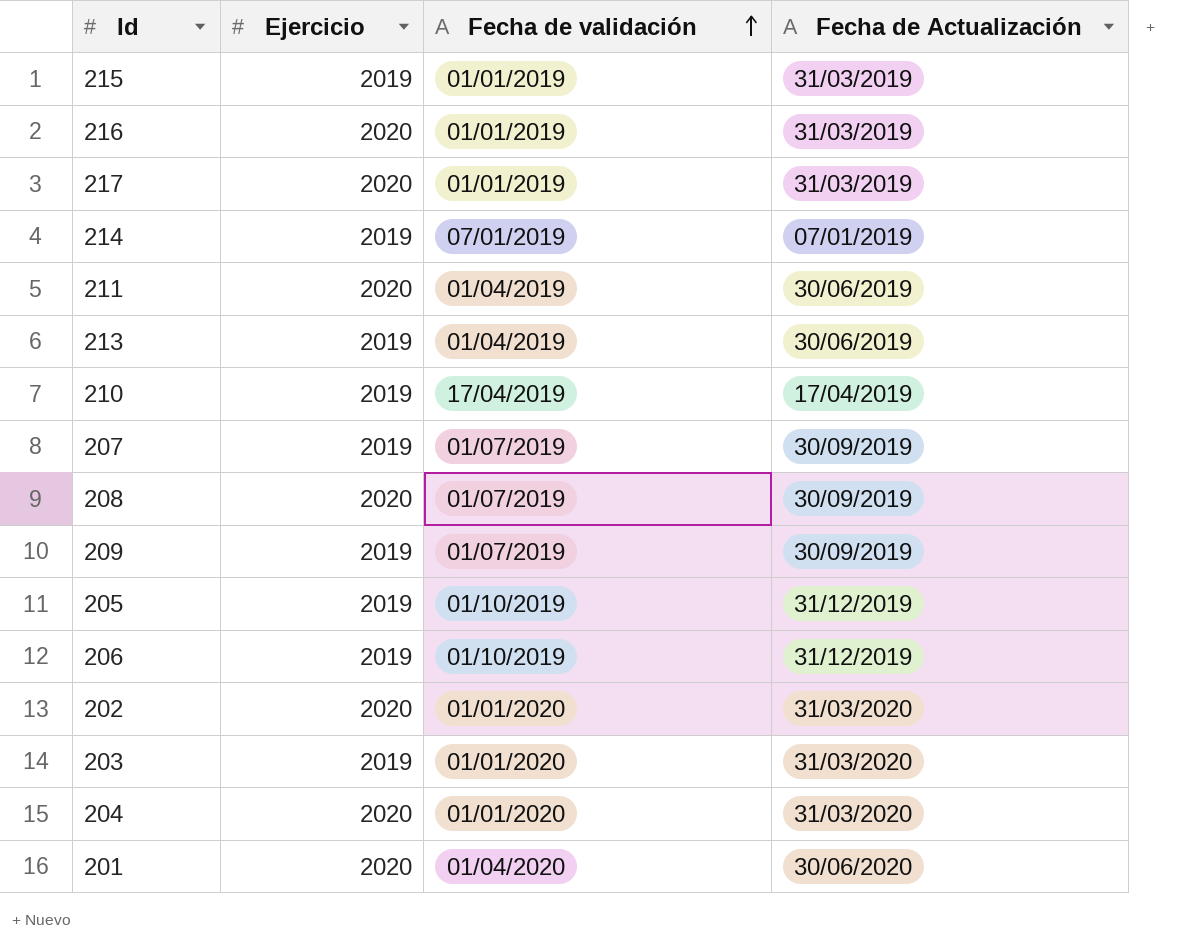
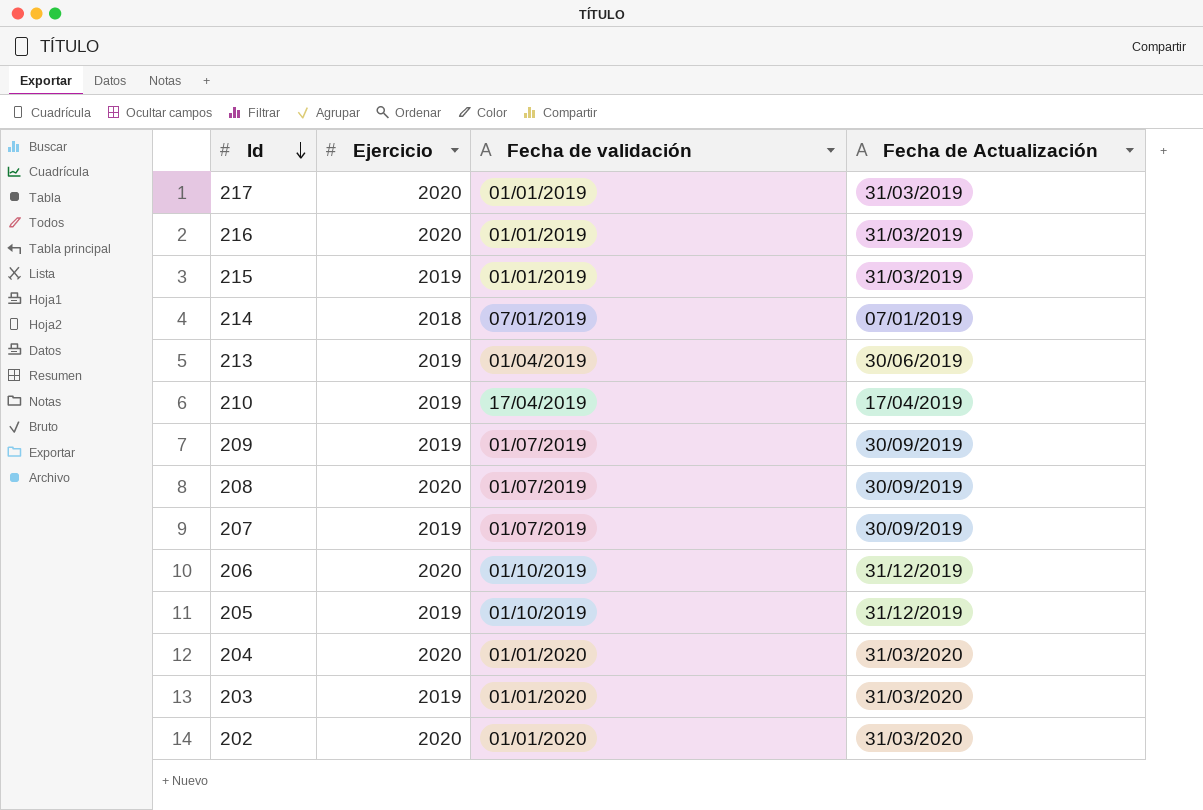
row order: Fecha de validación ascending -> Id descending
row 211: 2020 | 01/04/2019 | 30/06/2019 -> none
row 201: 2020 | 01/04/2020 | 30/06/2020 -> none
214 | Ejercicio: 2019 -> 2018
206 | Ejercicio: 2019 -> 2020

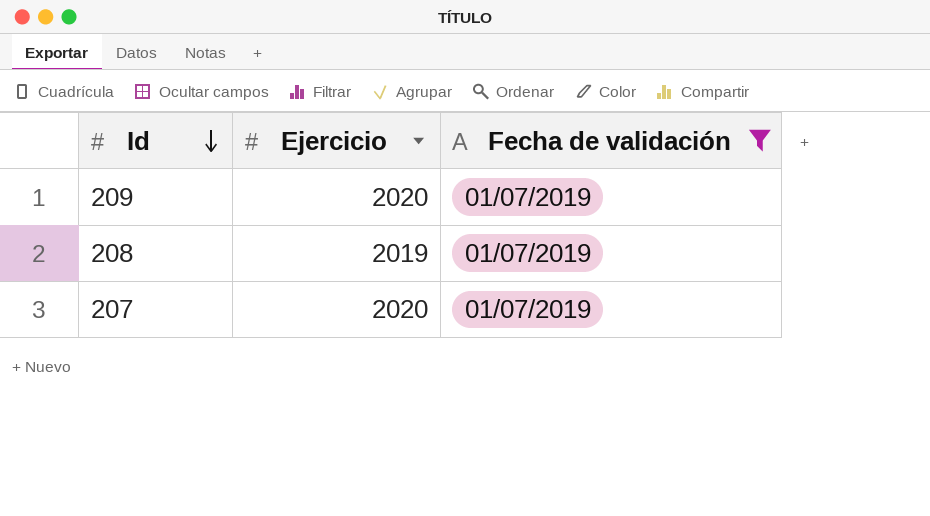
filter: none -> Fecha de validación = 01/07/2019
column Fecha de Actualización | position: 4 -> none
209 | Ejercicio: 2019 -> 2020
208 | Ejercicio: 2020 -> 2019
207 | Ejercicio: 2019 -> 2020

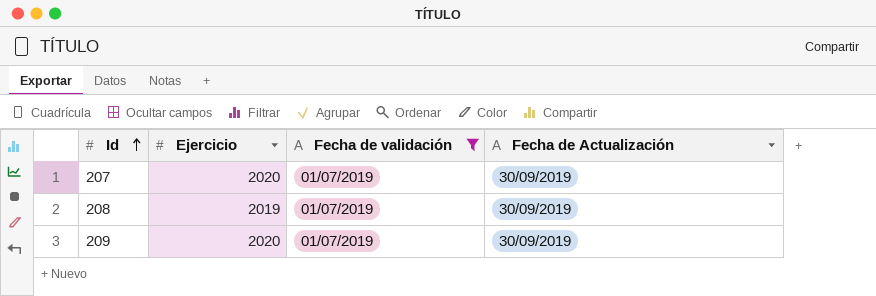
row order: Id descending -> Id ascending
column Fecha de Actualización | position: none -> 4

